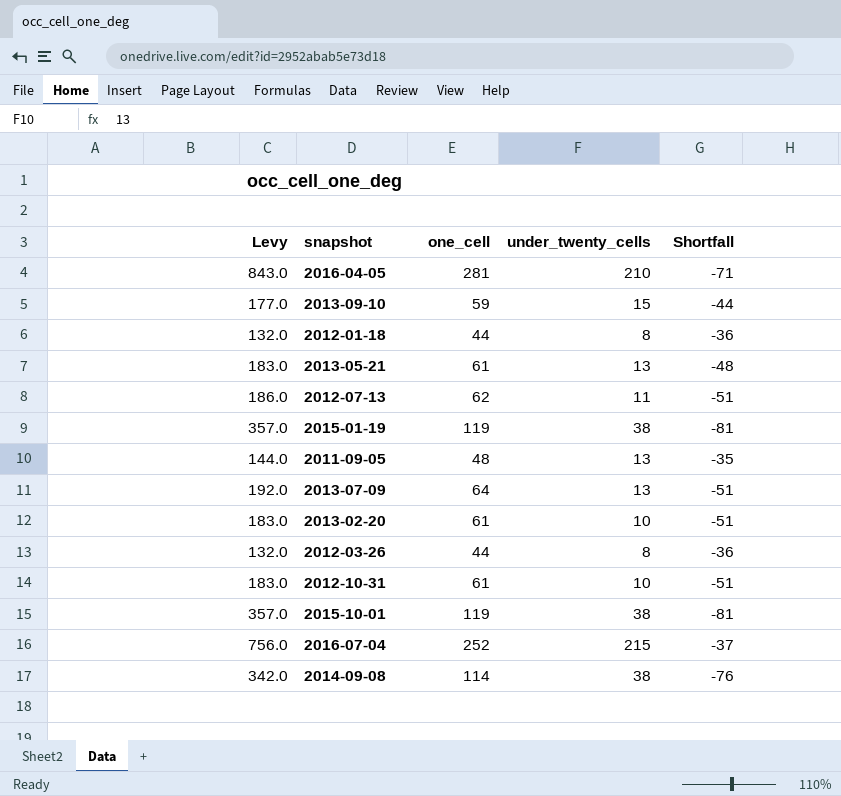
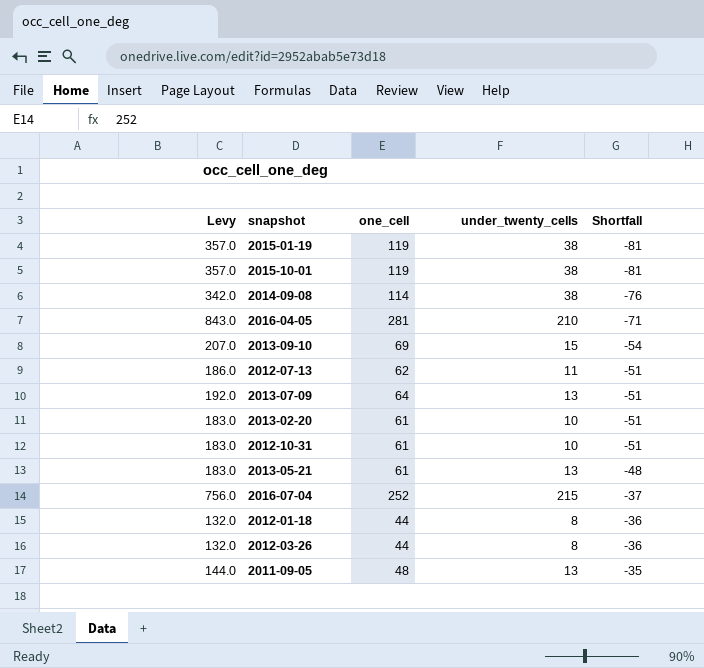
row order: none -> Shortfall ascending
2013-09-10 | Levy: 177.0 -> 207.0
2013-09-10 | one_cell: 59 -> 69
2013-09-10 | Shortfall: -44 -> -54

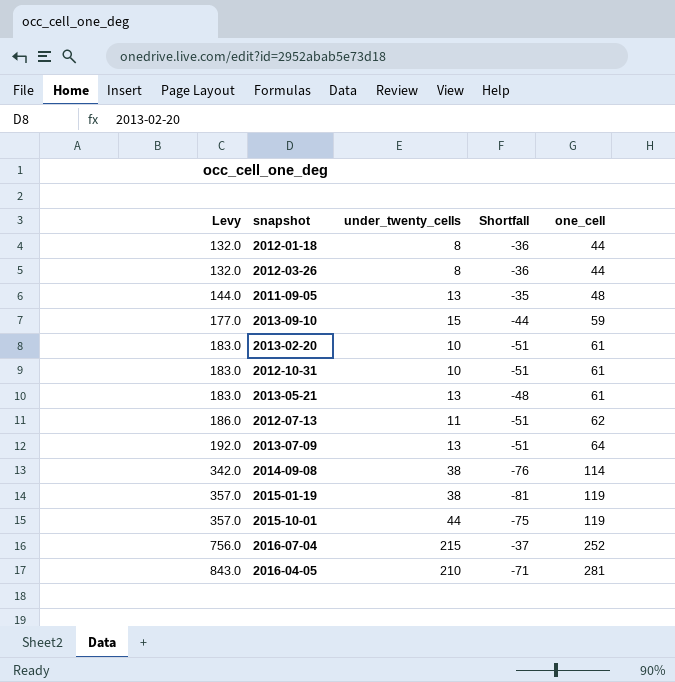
row order: Shortfall ascending -> Levy ascending
column one_cell | position: 3 -> 5
2013-09-10 | Levy: 207.0 -> 177.0
2013-09-10 | Shortfall: -54 -> -44
2013-09-10 | one_cell: 69 -> 59
2015-10-01 | under_twenty_cells: 38 -> 44
2015-10-01 | Shortfall: -81 -> -75

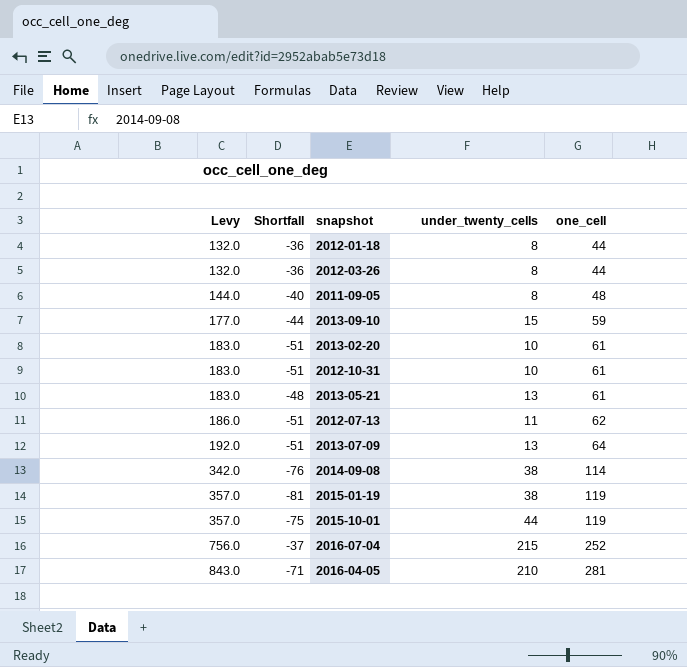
column Shortfall | position: 4 -> 2
2011-09-05 | Shortfall: -35 -> -40
2011-09-05 | under_twenty_cells: 13 -> 8

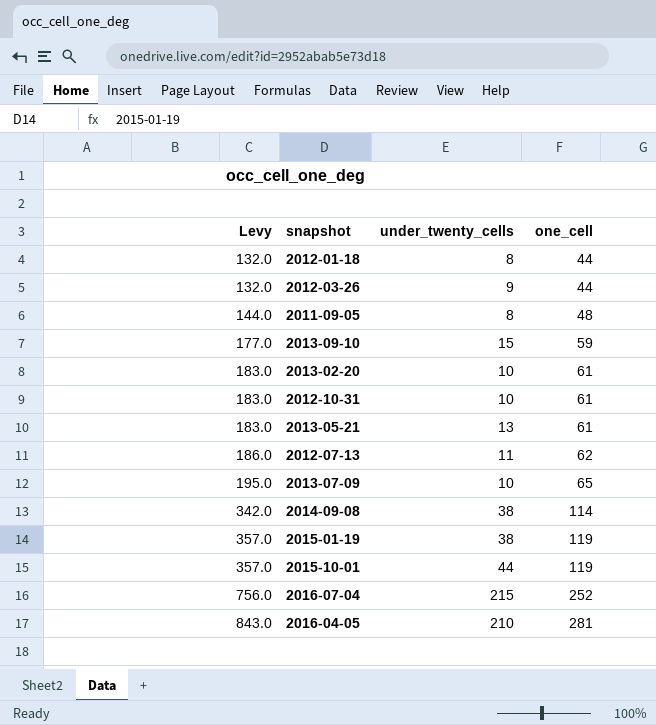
column Shortfall | formula: [under_twenty_cells] - [one_cell] -> none
2012-03-26 | under_twenty_cells: 8 -> 9
2013-07-09 | Levy: 192.0 -> 195.0
2013-07-09 | under_twenty_cells: 13 -> 10
2013-07-09 | one_cell: 64 -> 65

